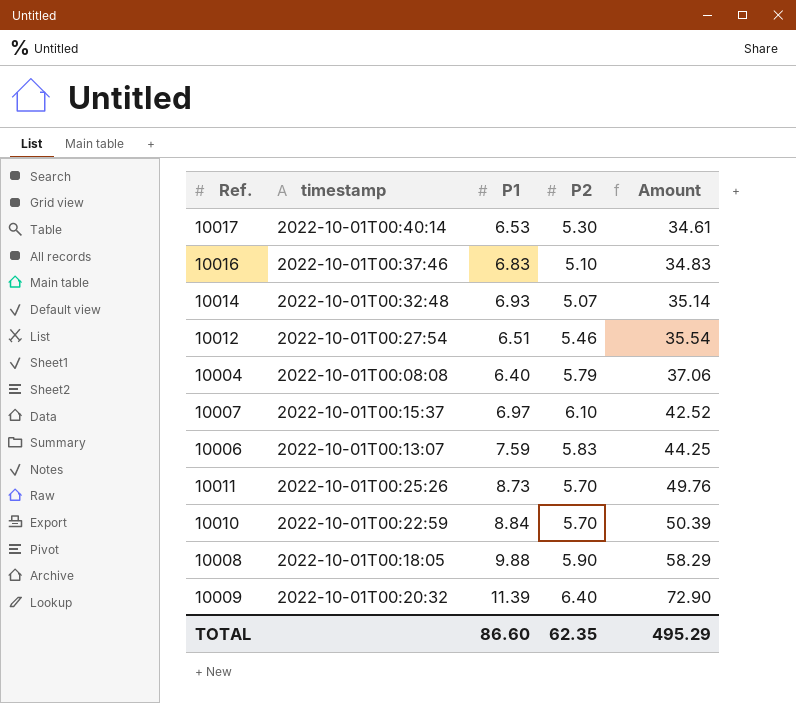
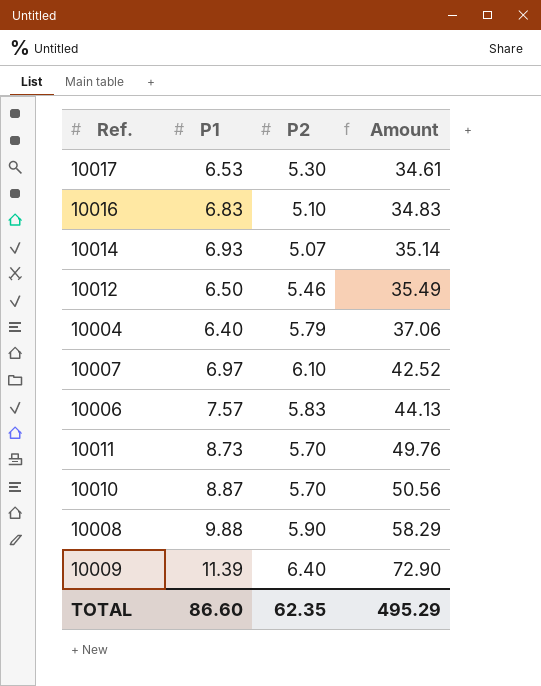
column timestamp | position: 2 -> none
10012 | P1: 6.51 -> 6.50
10012 | Amount: 35.54 -> 35.49
10006 | P1: 7.59 -> 7.57
10006 | Amount: 44.25 -> 44.13
10010 | P1: 8.84 -> 8.87
10010 | Amount: 50.39 -> 50.56

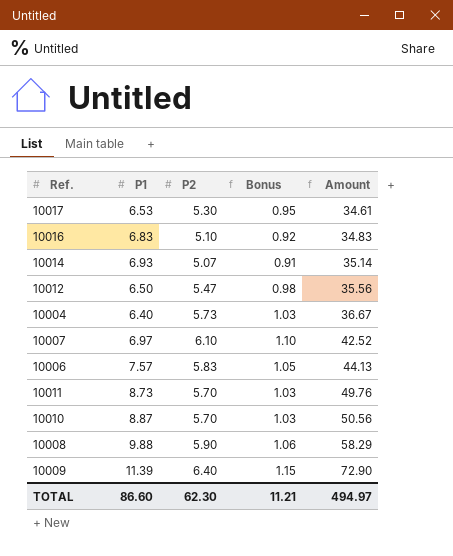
column Bonus | formula: none -> [P2] * 0.18
10012 | P2: 5.46 -> 5.47
10012 | Amount: 35.49 -> 35.56
10004 | P2: 5.79 -> 5.73
10004 | Amount: 37.06 -> 36.67
TOTAL | P2: 62.35 -> 62.30
TOTAL | Amount: 495.29 -> 494.97

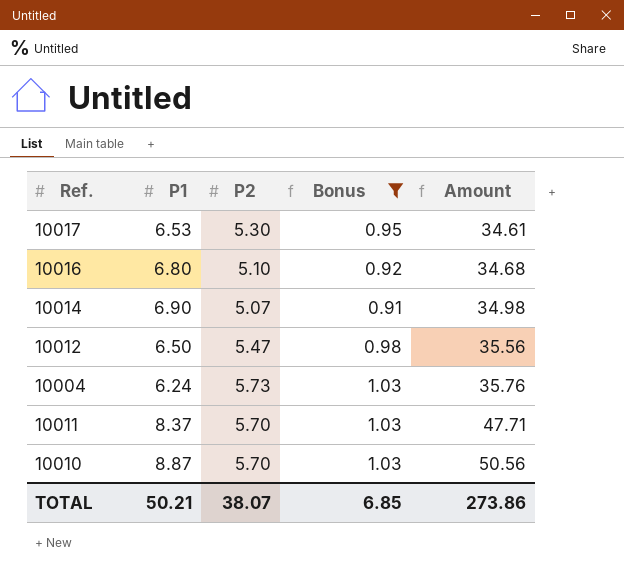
filter: none -> Bonus <= 1.03
10016 | P1: 6.83 -> 6.80
10016 | Amount: 34.83 -> 34.68
10014 | P1: 6.93 -> 6.90
10014 | Amount: 35.14 -> 34.98
10004 | P1: 6.40 -> 6.24
10004 | Amount: 36.67 -> 35.76
10011 | P1: 8.73 -> 8.37
10011 | Amount: 49.76 -> 47.71
TOTAL | P1: 86.60 -> 50.21
TOTAL | P2: 62.30 -> 38.07
TOTAL | Bonus: 11.21 -> 6.85
TOTAL | Amount: 494.97 -> 273.86

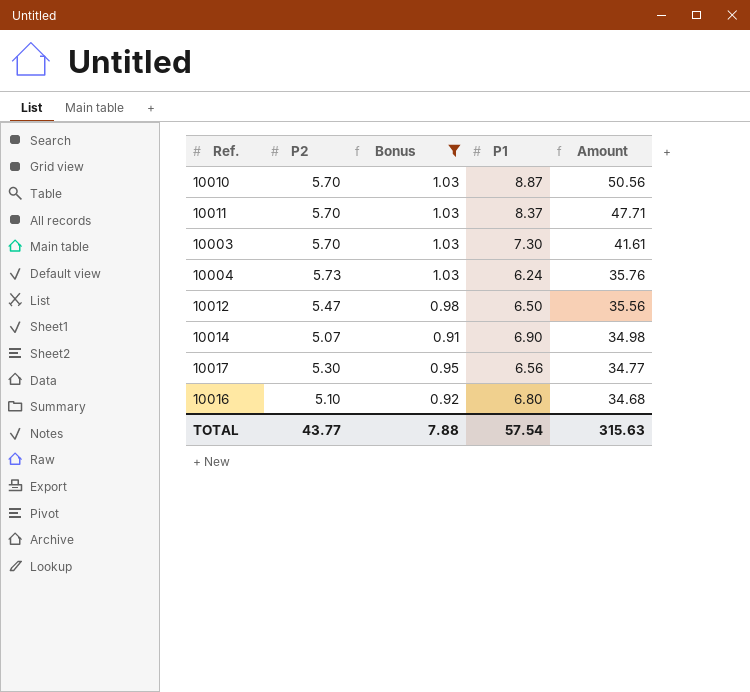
row order: Amount ascending -> Amount descending
column P1 | position: 2 -> 4
row 10003: none -> 5.70 | 1.03 | 7.30 | 41.61
10017 | P1: 6.53 -> 6.56
10017 | Amount: 34.61 -> 34.77
TOTAL | P2: 38.07 -> 43.77
TOTAL | Bonus: 6.85 -> 7.88
TOTAL | P1: 50.21 -> 57.54
TOTAL | Amount: 273.86 -> 315.63

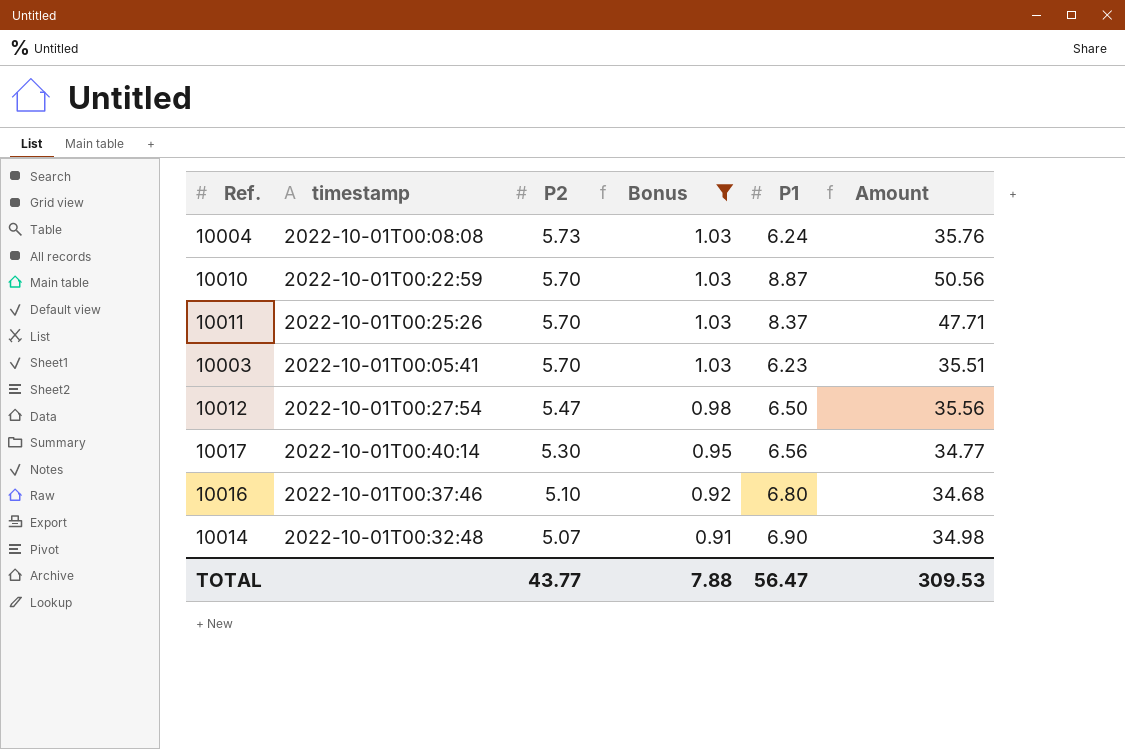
row order: Amount descending -> P2 descending
column timestamp | position: none -> 2
10003 | P1: 7.30 -> 6.23
10003 | Amount: 41.61 -> 35.51
TOTAL | P1: 57.54 -> 56.47
TOTAL | Amount: 315.63 -> 309.53

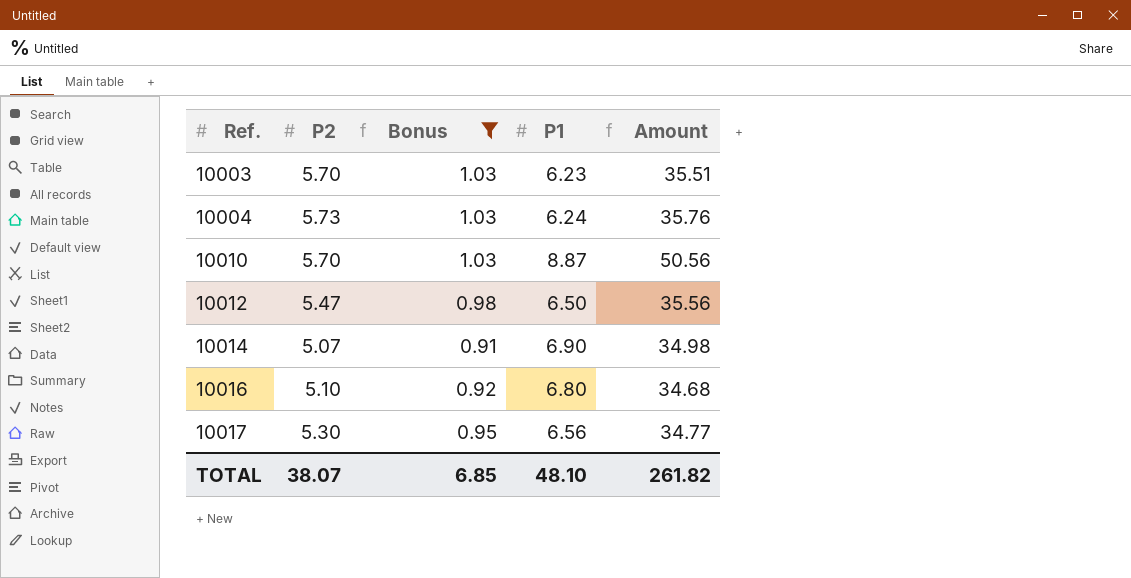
row order: P2 descending -> Ref. ascending
column timestamp | position: 2 -> none
row 10011: 2022-10-01T00:25:26 | 5.70 | 1.03 | 8.37 | 47.71 -> none
TOTAL | P2: 43.77 -> 38.07
TOTAL | Bonus: 7.88 -> 6.85
TOTAL | P1: 56.47 -> 48.10
TOTAL | Amount: 309.53 -> 261.82

